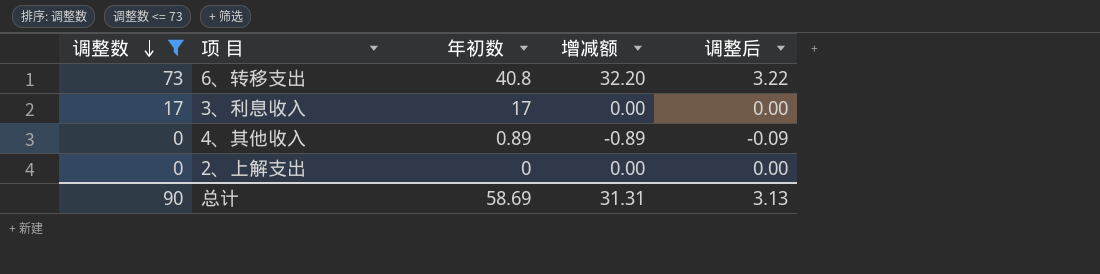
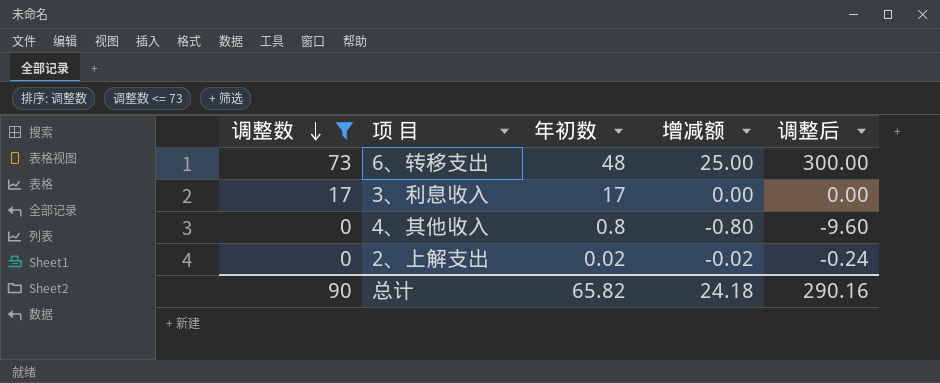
column 调整后 | formula: [增减额] * 0.1 -> [增减额] * 12
6、转移支出 | 年初数: 40.8 -> 48
6、转移支出 | 增减额: 32.20 -> 25.00
4、其他收入 | 年初数: 0.89 -> 0.8
4、其他收入 | 增减额: -0.89 -> -0.80
2、上解支出 | 年初数: 0 -> 0.02
2、上解支出 | 增减额: 0.00 -> -0.02
总计 | 年初数: 58.69 -> 65.82
总计 | 增减额: 31.31 -> 24.18
总计 | 调整后: 3.13 -> 290.16

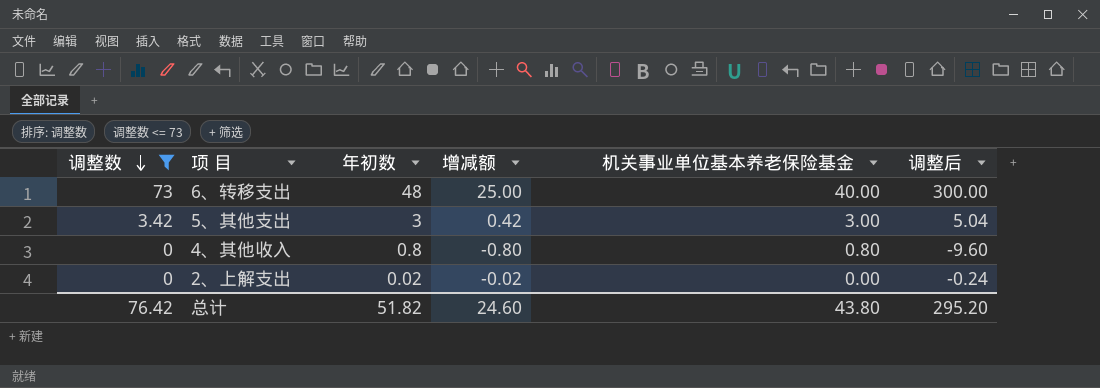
column 机关事业单位基本养老保险基金 | position: none -> 5
row 3、利息收入: 17 | 17 | 0.00 | 0.00 -> none
row 5、其他支出: none -> 3.42 | 3 | 0.42 | 3.00 | 5.04
总计 | 调整数: 90 -> 76.42
总计 | 年初数: 65.82 -> 51.82
总计 | 增减额: 24.18 -> 24.60
总计 | 调整后: 290.16 -> 295.20

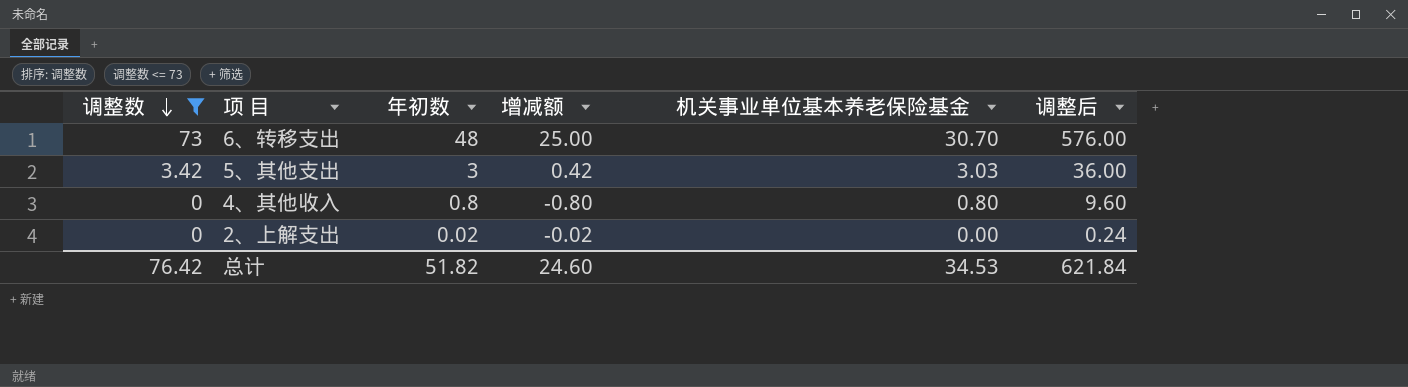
column 调整后 | formula: [增减额] * 12 -> [年初数] * 12
6、转移支出 | 机关事业单位基本养老保险基金: 40.00 -> 30.70
5、其他支出 | 机关事业单位基本养老保险基金: 3.00 -> 3.03
总计 | 机关事业单位基本养老保险基金: 43.80 -> 34.53
总计 | 调整后: 295.20 -> 621.84

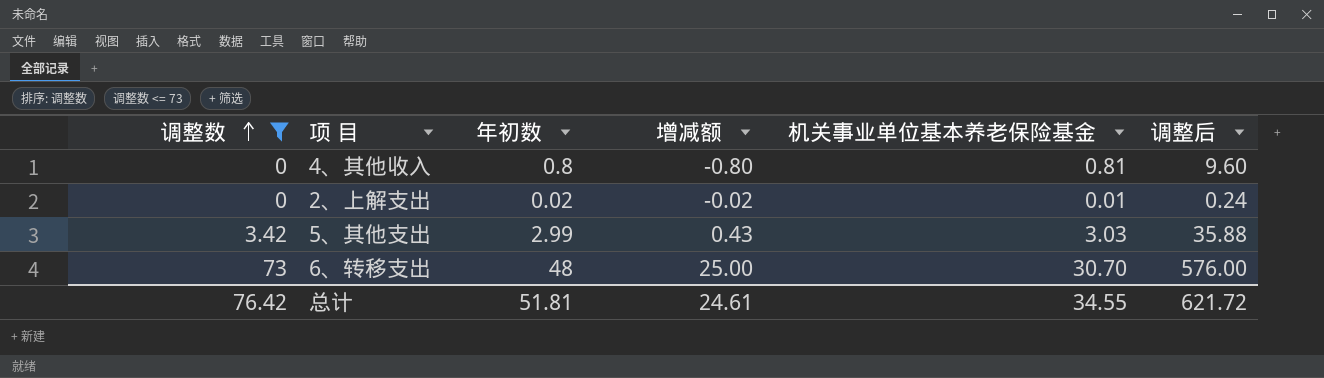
row order: 调整数 descending -> 调整数 ascending
4、其他收入 | 机关事业单位基本养老保险基金: 0.80 -> 0.81
2、上解支出 | 机关事业单位基本养老保险基金: 0.00 -> 0.01
5、其他支出 | 年初数: 3 -> 2.99
5、其他支出 | 增减额: 0.42 -> 0.43
5、其他支出 | 调整后: 36.00 -> 35.88
总计 | 年初数: 51.82 -> 51.81
总计 | 增减额: 24.60 -> 24.61
总计 | 机关事业单位基本养老保险基金: 34.53 -> 34.55
总计 | 调整后: 621.84 -> 621.72

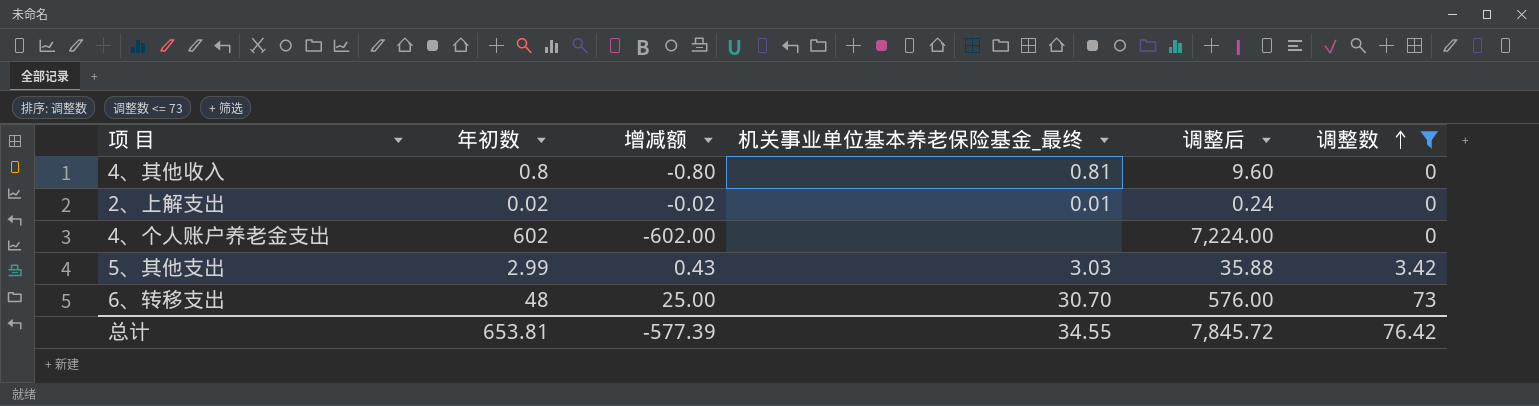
column name: 机关事业单位基本养老保险基金 -> 机关事业单位基本养老保险基金_最终
column 调整数 | position: 1 -> 6
row 4、个人账户养老金支出: none -> 602 | -602.00 | none | 7,224.00 | 0
总计 | 年初数: 51.81 -> 653.81
总计 | 增减额: 24.61 -> -577.39
总计 | 调整后: 621.72 -> 7,845.72

